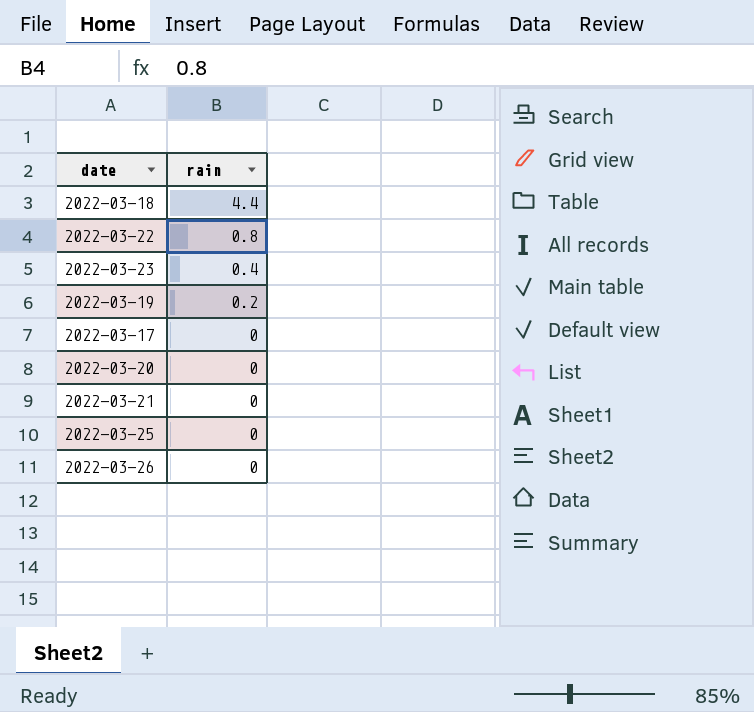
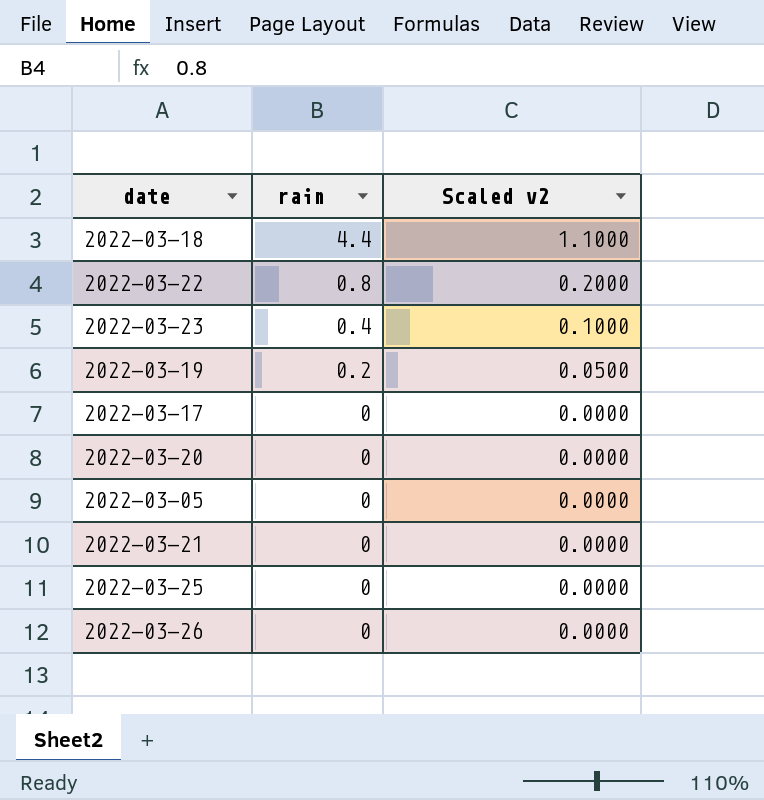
column Scaled v2 | formula: none -> [rain] * 0.25
row 2022-03-05: none -> 0 | 0.0000

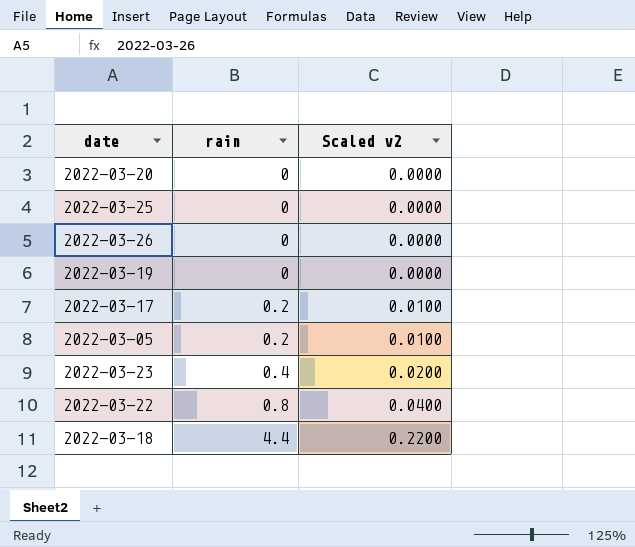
row order: rain descending -> rain ascending
column Scaled v2 | formula: [rain] * 0.25 -> [rain] * 0.05
row 2022-03-21: 0 | 0.0000 -> none
2022-03-19 | rain: 0.2 -> 0
2022-03-17 | rain: 0 -> 0.2
2022-03-05 | rain: 0 -> 0.2

